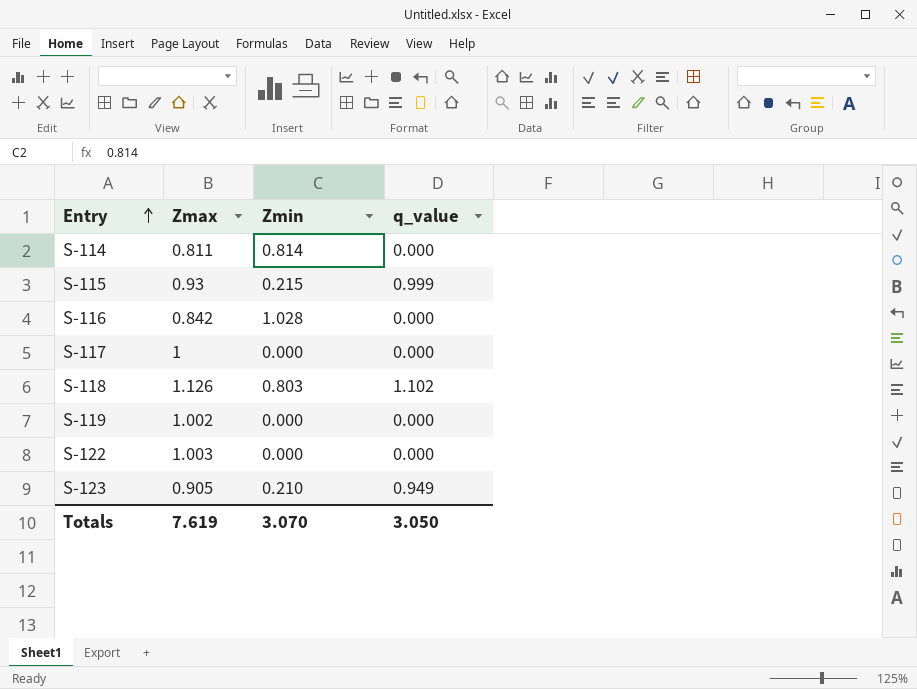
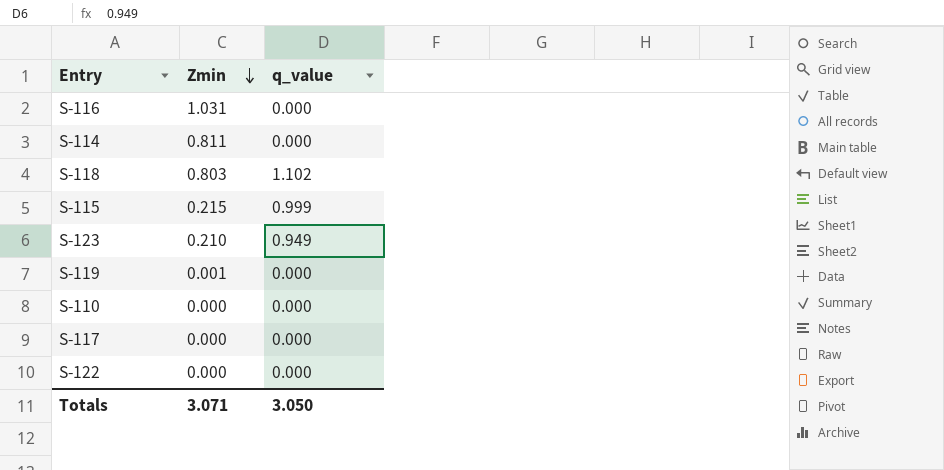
row order: Entry ascending -> Zmin descending
column Zmax | position: 2 -> none
S-116 | Zmin: 1.028 -> 1.031
S-114 | Zmin: 0.814 -> 0.811
S-119 | Zmin: 0.000 -> 0.001
row S-110: none -> 0.000 | 0.000
Totals | Zmin: 3.070 -> 3.071

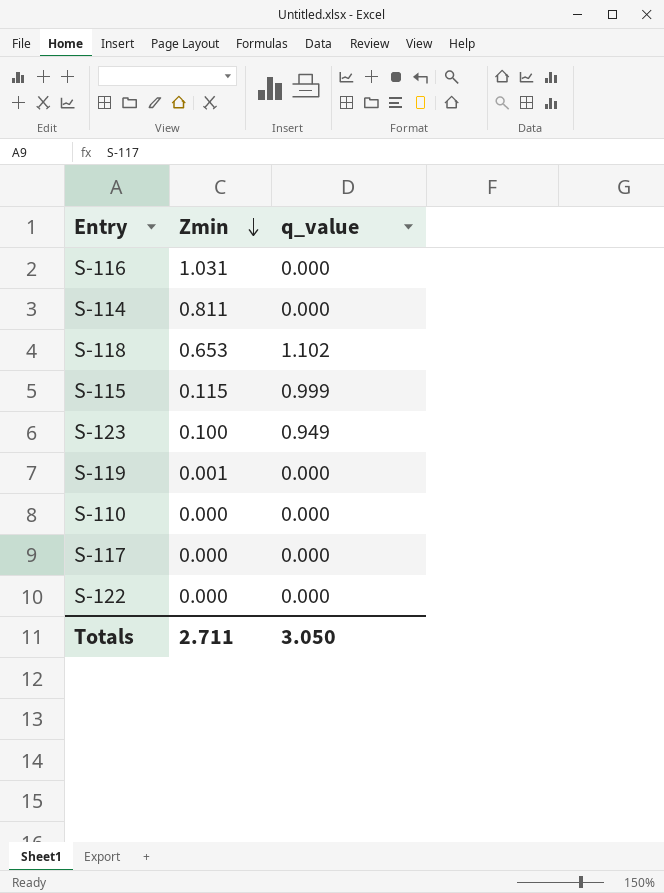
S-118 | Zmin: 0.803 -> 0.653
S-115 | Zmin: 0.215 -> 0.115
S-123 | Zmin: 0.210 -> 0.100
Totals | Zmin: 3.071 -> 2.711

